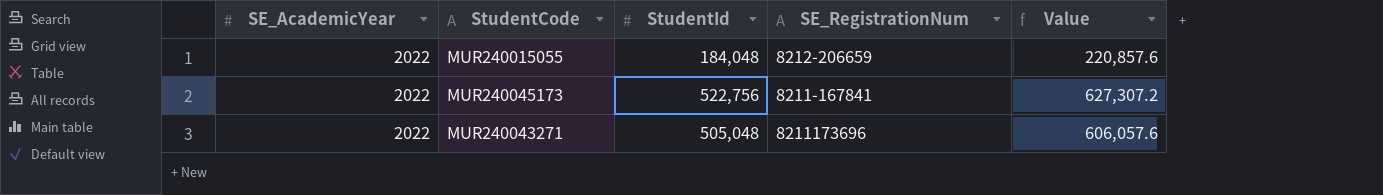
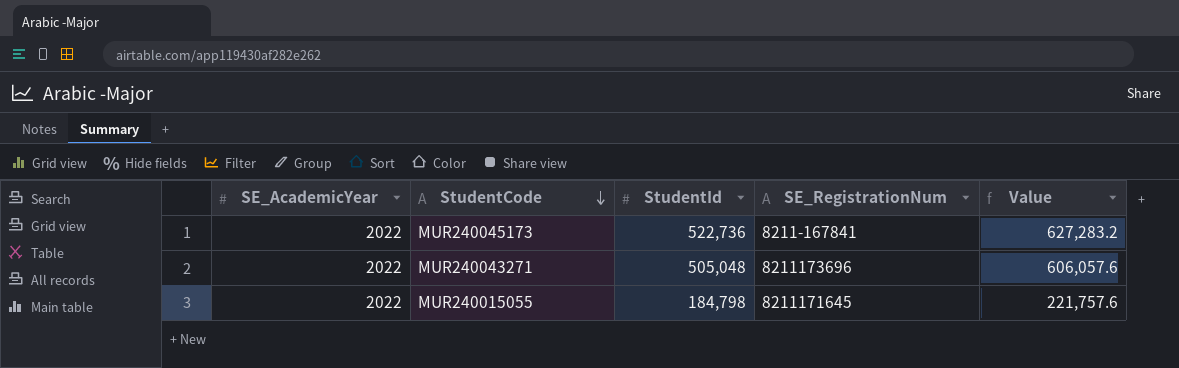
row order: none -> StudentCode descending
MUR240045173 | StudentId: 522,756 -> 522,736
MUR240045173 | Value: 627,307.2 -> 627,283.2
MUR240015055 | StudentId: 184,048 -> 184,798
MUR240015055 | SE_RegistrationNum: 8212-206659 -> 8211171645
MUR240015055 | Value: 220,857.6 -> 221,757.6

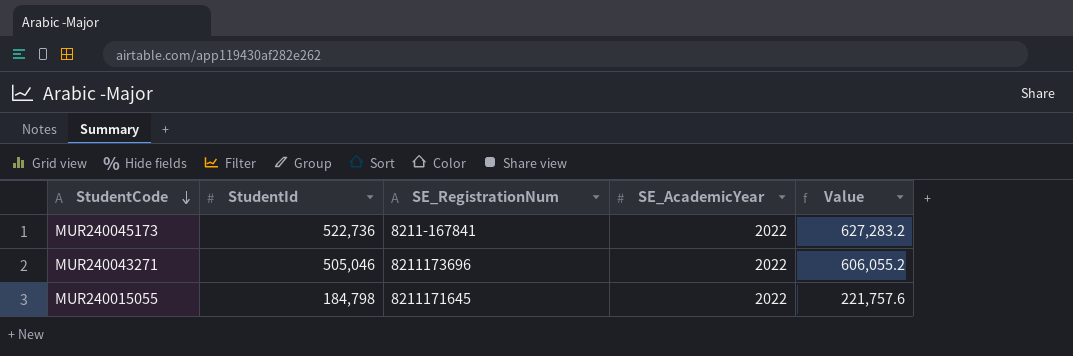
column SE_AcademicYear | position: 1 -> 4
MUR240043271 | StudentId: 505,048 -> 505,046
MUR240043271 | Value: 606,057.6 -> 606,055.2

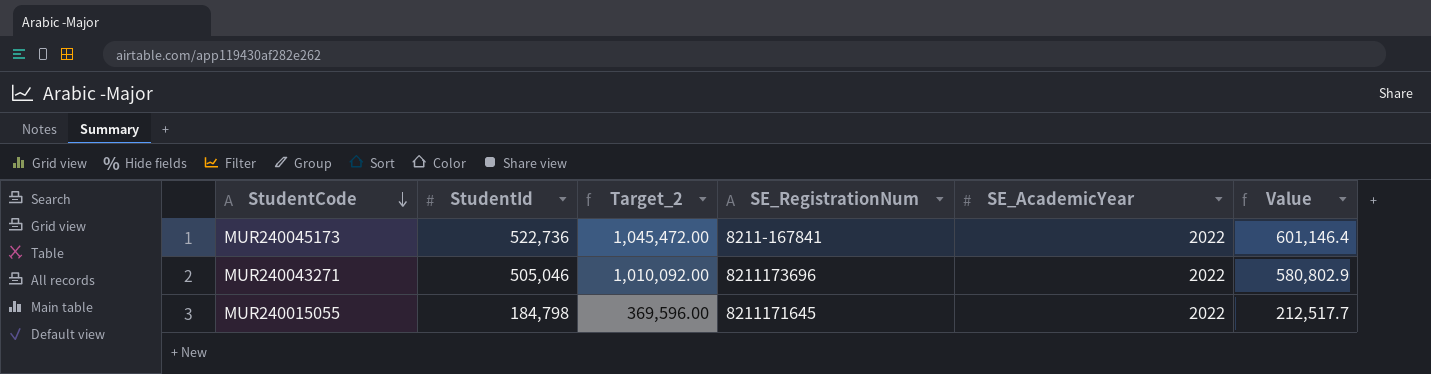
column Target_2 | formula: none -> [StudentId] * 2
column Value | formula: [StudentId] * 1.2 -> [StudentId] * 1.15

